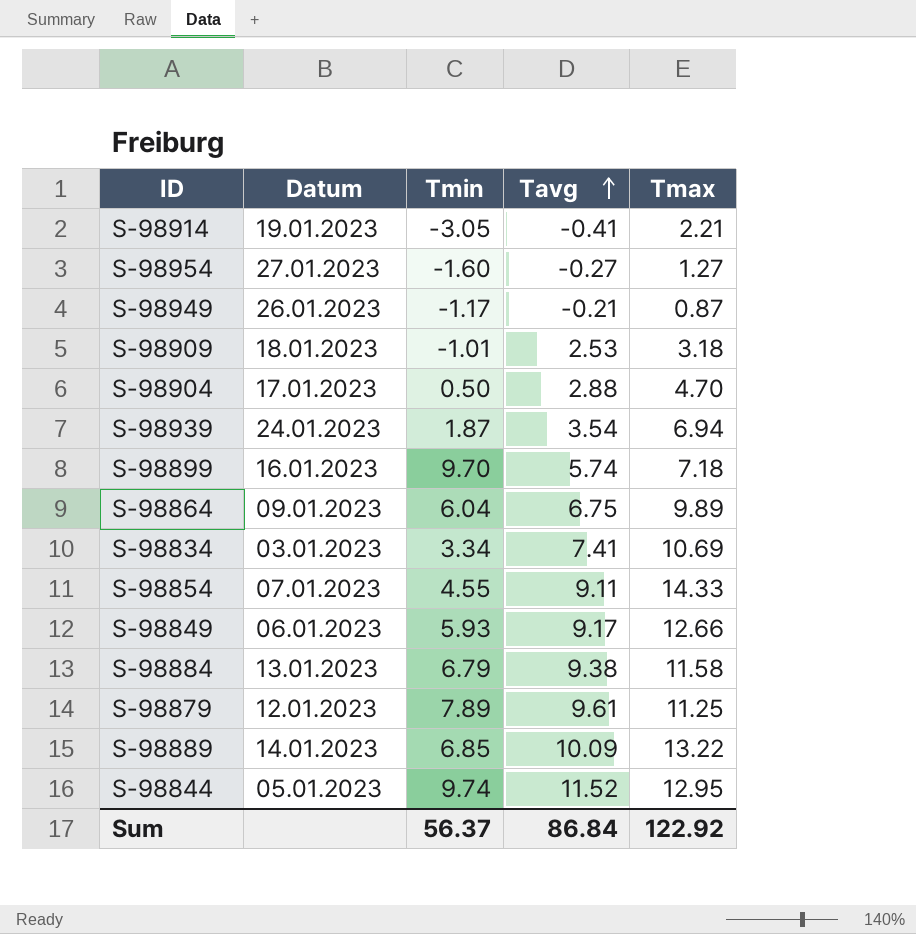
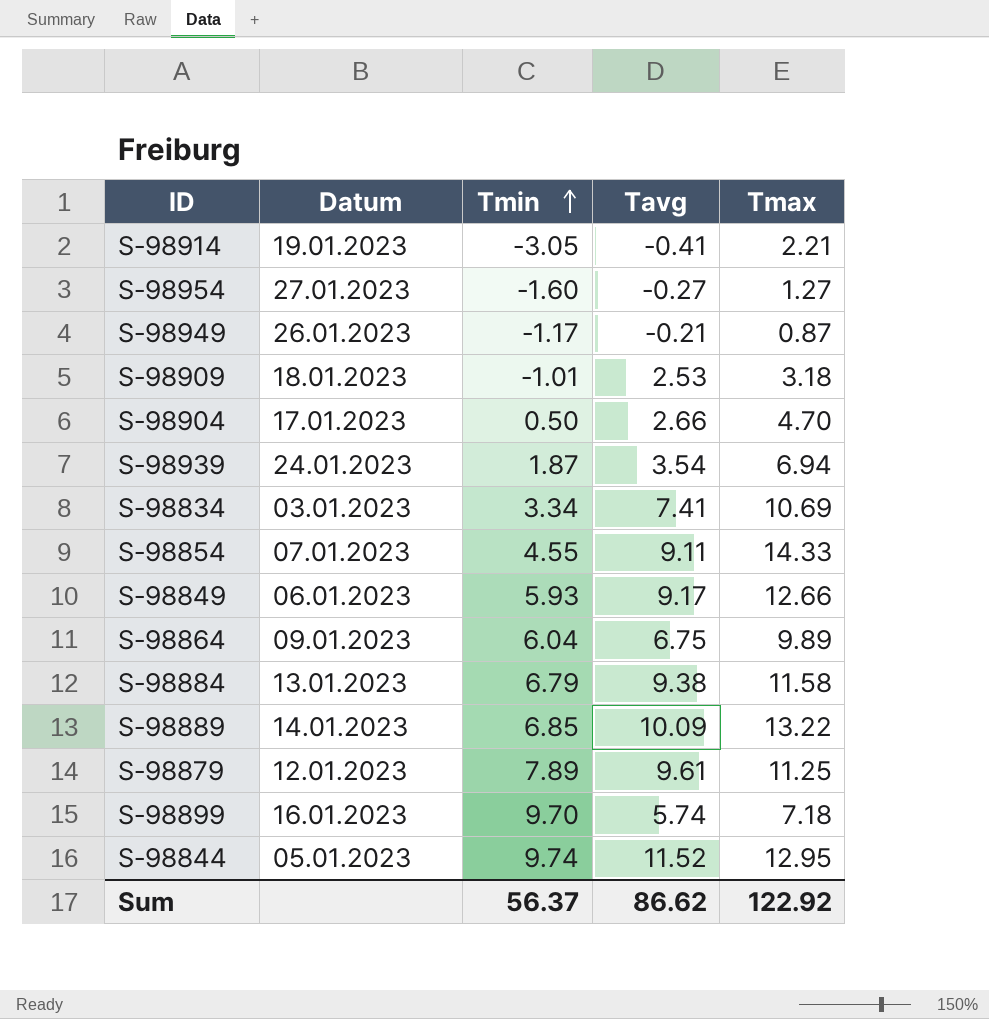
row order: Tavg ascending -> Tmin ascending
S-98904 | Tavg: 2.88 -> 2.66
Sum | Tavg: 86.84 -> 86.62

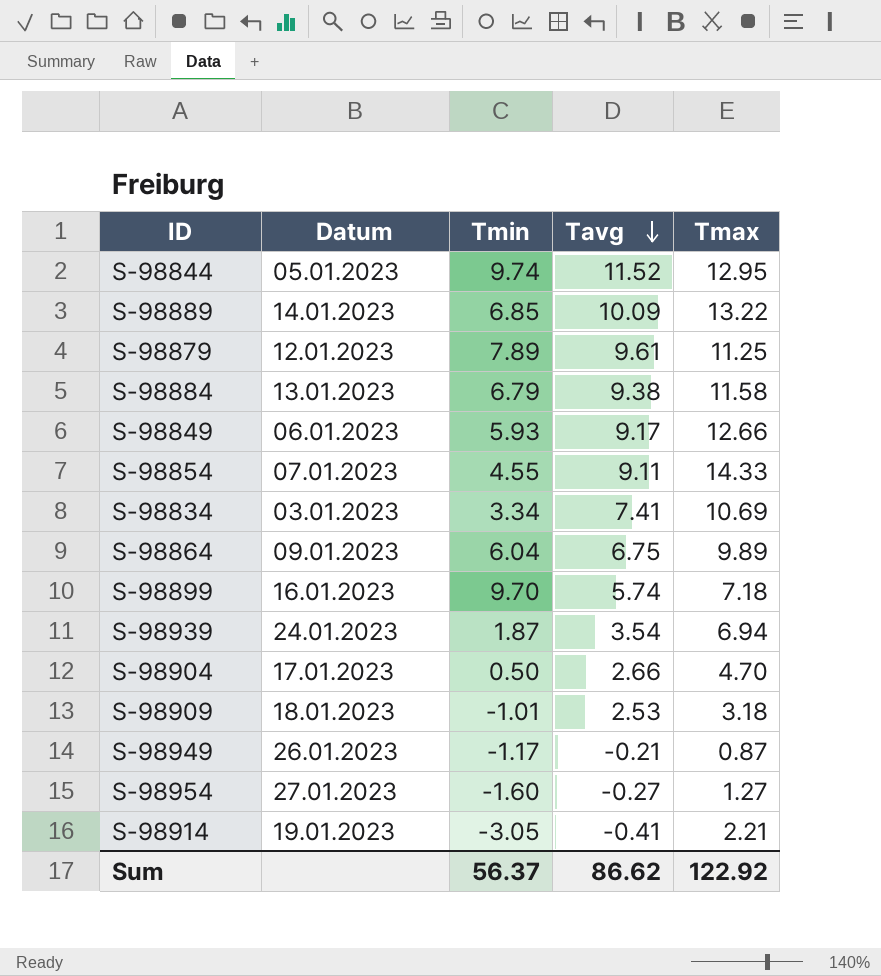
row order: Tmin ascending -> Tavg descending

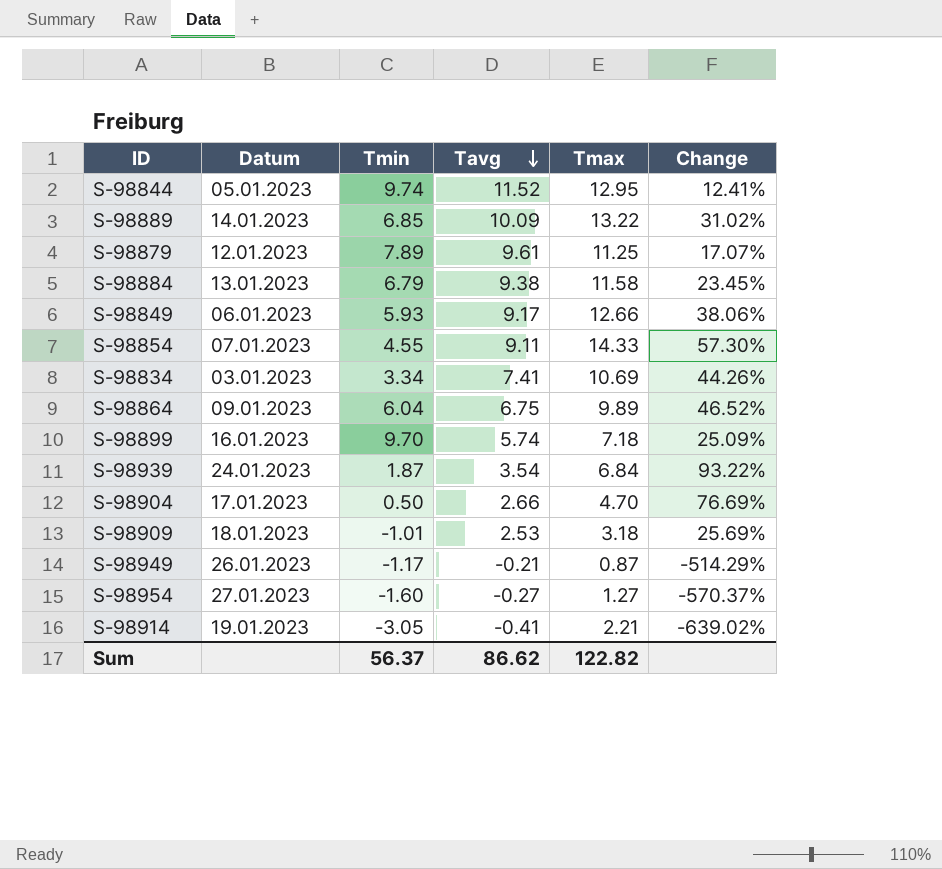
column Change | formula: none -> ([Tmax] - [Tavg]) / [Tavg]
S-98939 | Tmax: 6.94 -> 6.84
Sum | Tmax: 122.92 -> 122.82

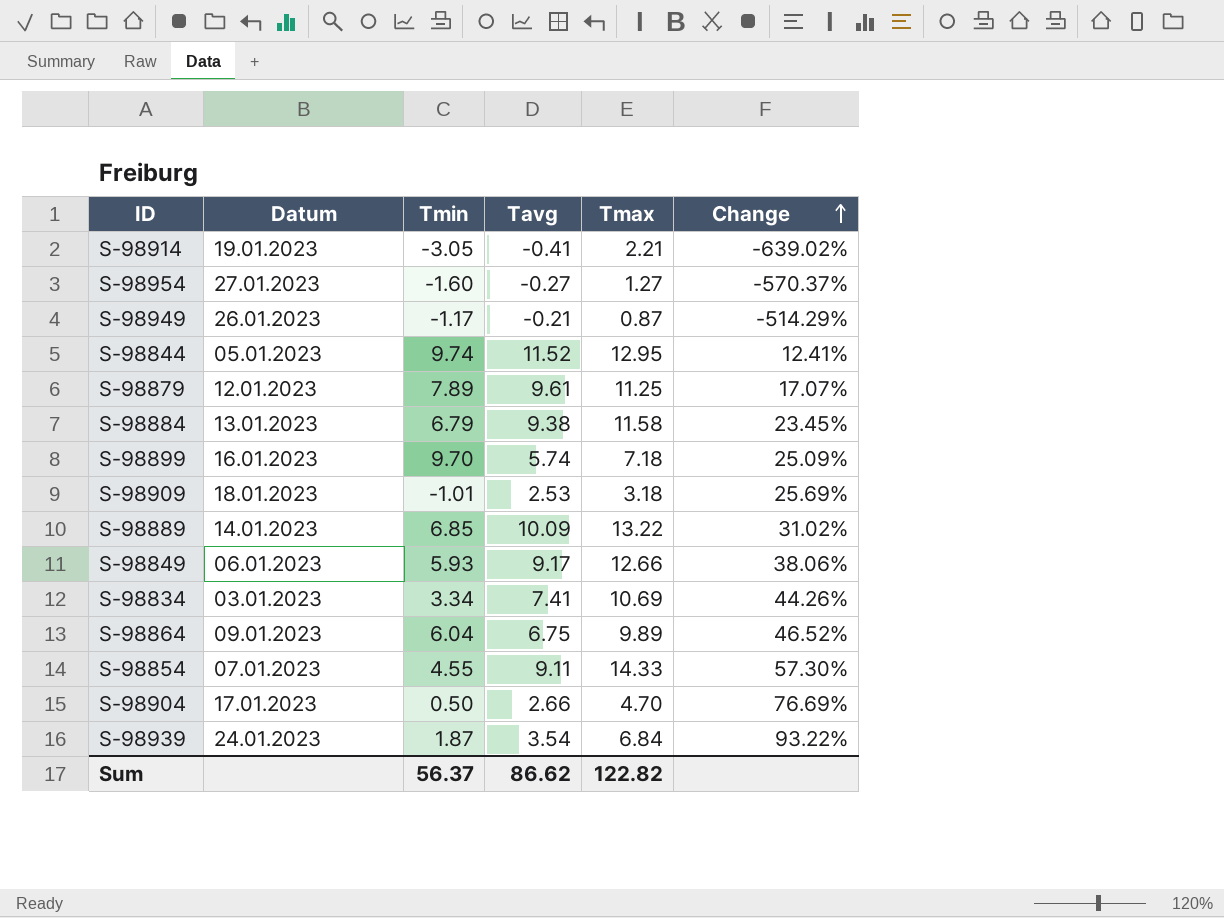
row order: Tavg descending -> Change ascending

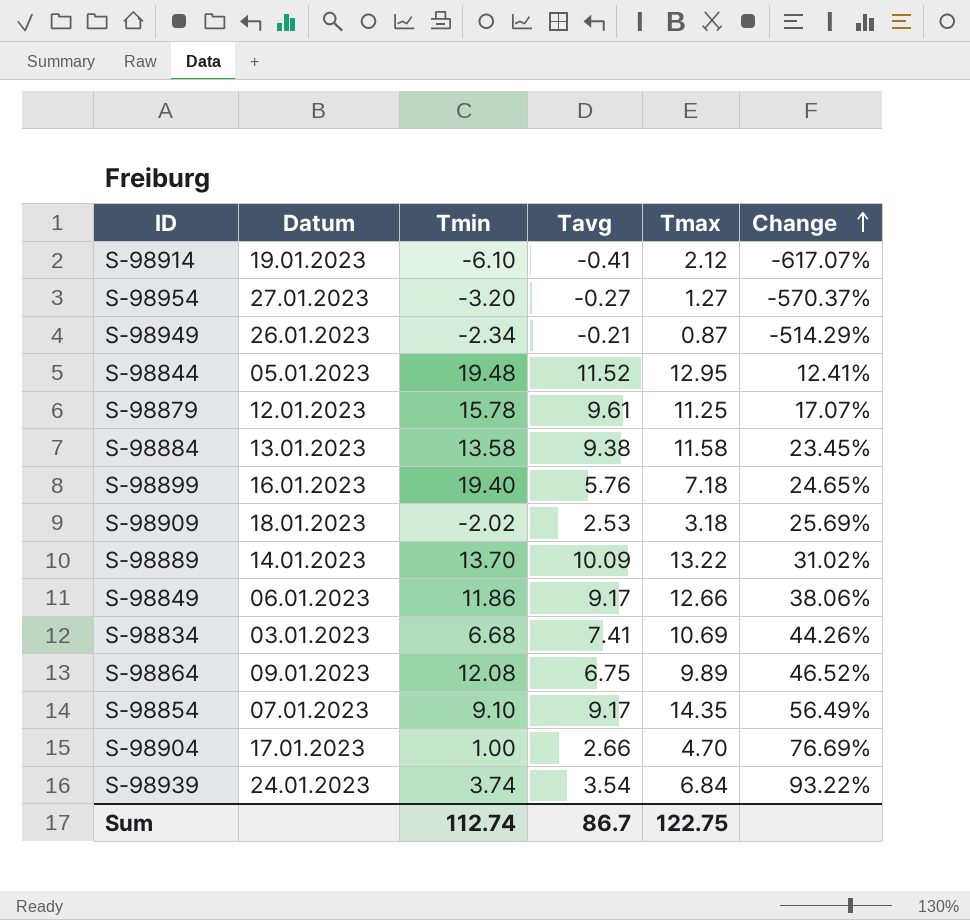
S-98914 | Tmin: -3.05 -> -6.10
S-98914 | Tmax: 2.21 -> 2.12
S-98914 | Change: -639.02% -> -617.07%
S-98954 | Tmin: -1.60 -> -3.20
S-98949 | Tmin: -1.17 -> -2.34
S-98844 | Tmin: 9.74 -> 19.48
S-98879 | Tmin: 7.89 -> 15.78
S-98884 | Tmin: 6.79 -> 13.58
S-98899 | Tmin: 9.70 -> 19.40
S-98899 | Tavg: 5.74 -> 5.76
S-98899 | Change: 25.09% -> 24.65%
S-98909 | Tmin: -1.01 -> -2.02
S-98889 | Tmin: 6.85 -> 13.70
S-98849 | Tmin: 5.93 -> 11.86
S-98834 | Tmin: 3.34 -> 6.68
S-98864 | Tmin: 6.04 -> 12.08
S-98854 | Tmin: 4.55 -> 9.10
S-98854 | Tavg: 9.11 -> 9.17
S-98854 | Tmax: 14.33 -> 14.35
S-98854 | Change: 57.30% -> 56.49%
S-98904 | Tmin: 0.50 -> 1.00
S-98939 | Tmin: 1.87 -> 3.74
Sum | Tmin: 56.37 -> 112.74
Sum | Tavg: 86.62 -> 86.7
Sum | Tmax: 122.82 -> 122.75

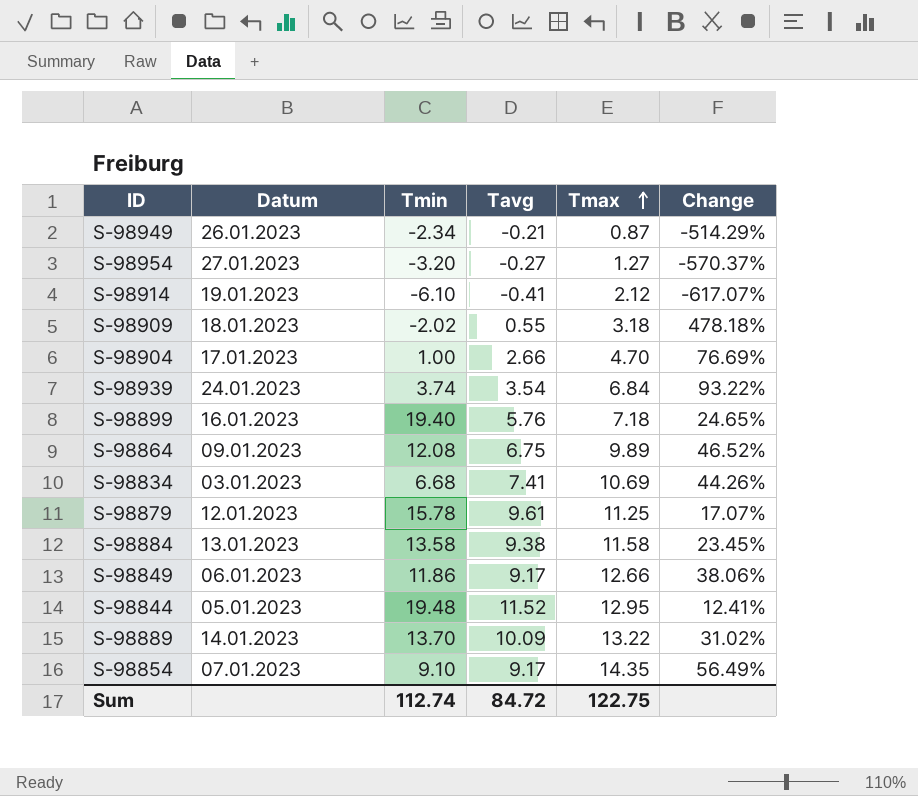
row order: Change ascending -> Tmax ascending
S-98909 | Tavg: 2.53 -> 0.55
S-98909 | Change: 25.69% -> 478.18%
Sum | Tavg: 86.7 -> 84.72

